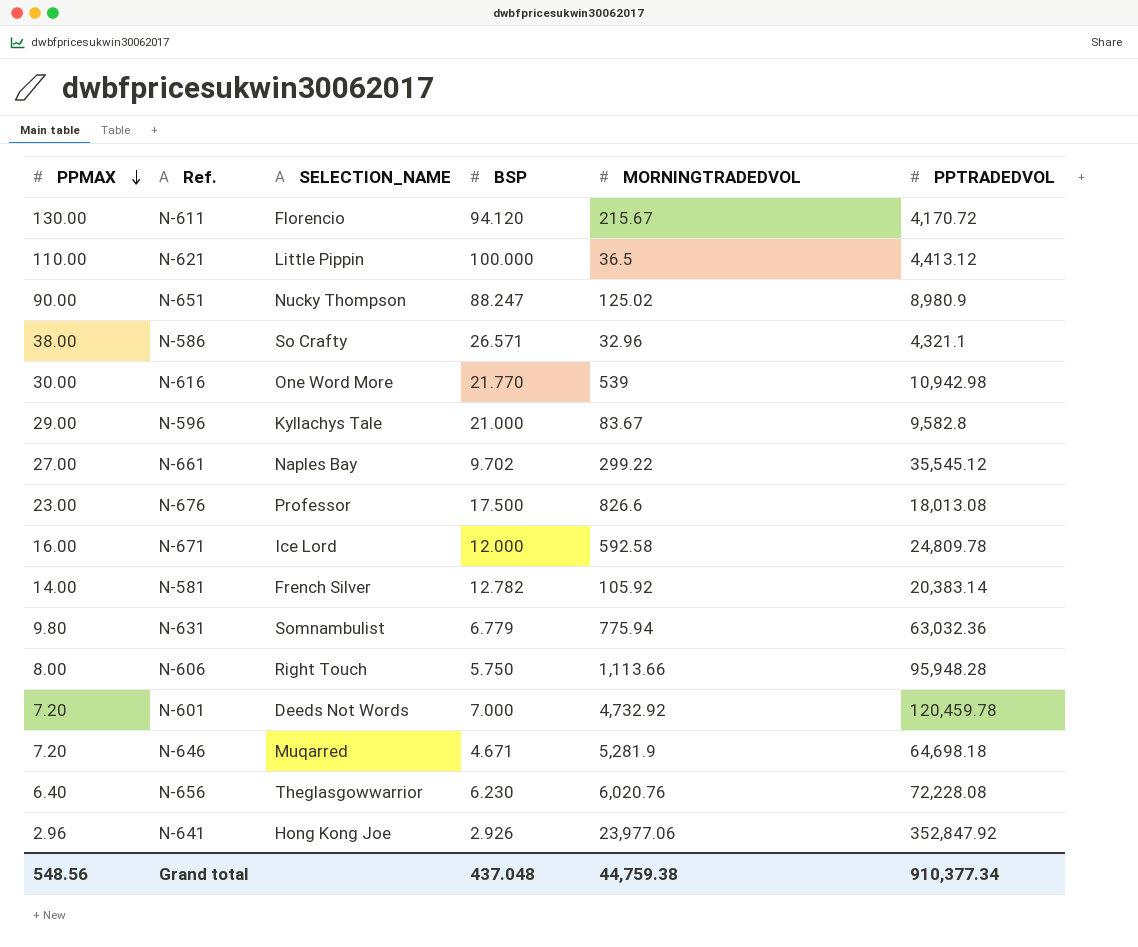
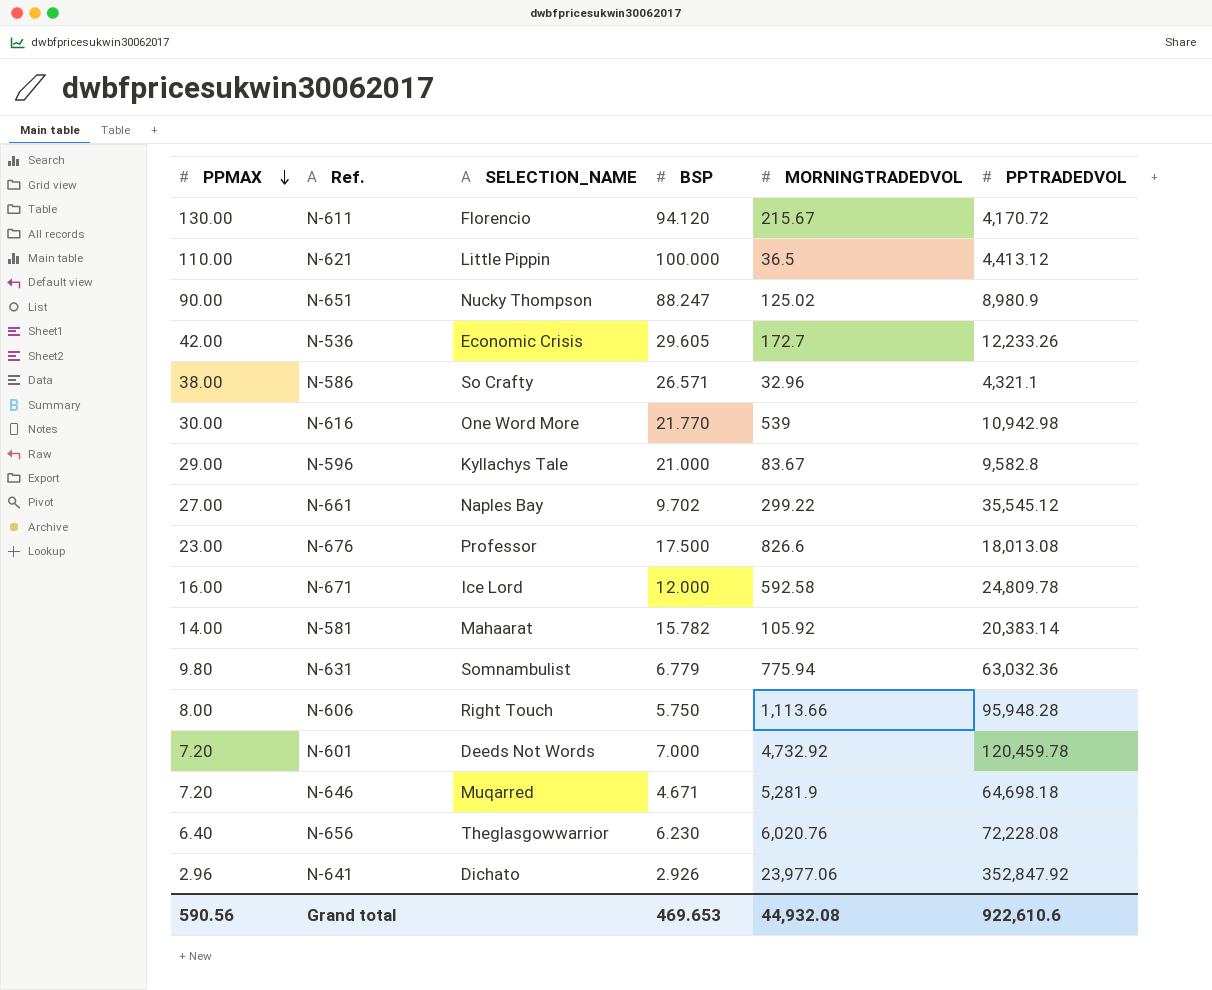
row N-536: none -> 42.00 | Economic Crisis | 29.605 | 172.7 | 12,233.26
N-581 | SELECTION_NAME: French Silver -> Mahaarat
N-581 | BSP: 12.782 -> 15.782
N-641 | SELECTION_NAME: Hong Kong Joe -> Dichato
Grand total | PPMAX: 548.56 -> 590.56
Grand total | BSP: 437.048 -> 469.653
Grand total | MORNINGTRADEDVOL: 44,759.38 -> 44,932.08
Grand total | PPTRADEDVOL: 910,377.34 -> 922,610.6

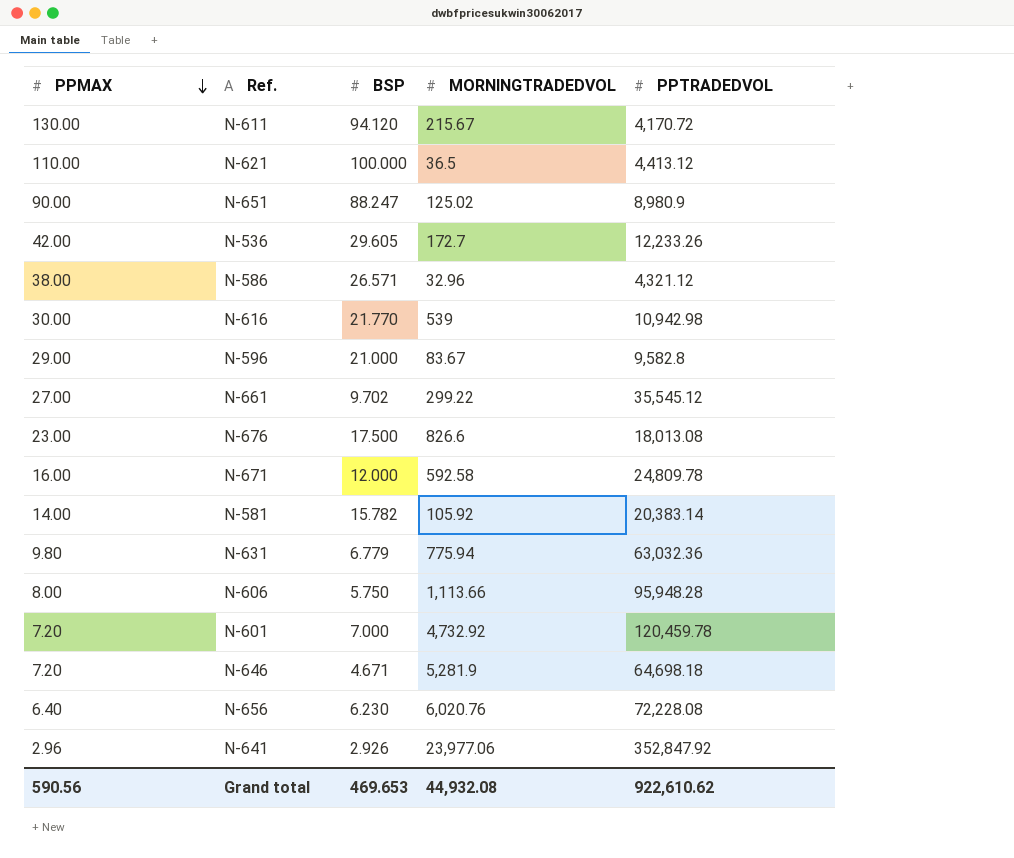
column SELECTION_NAME | position: 3 -> none
N-586 | PPTRADEDVOL: 4,321.1 -> 4,321.12
Grand total | PPTRADEDVOL: 922,610.6 -> 922,610.62

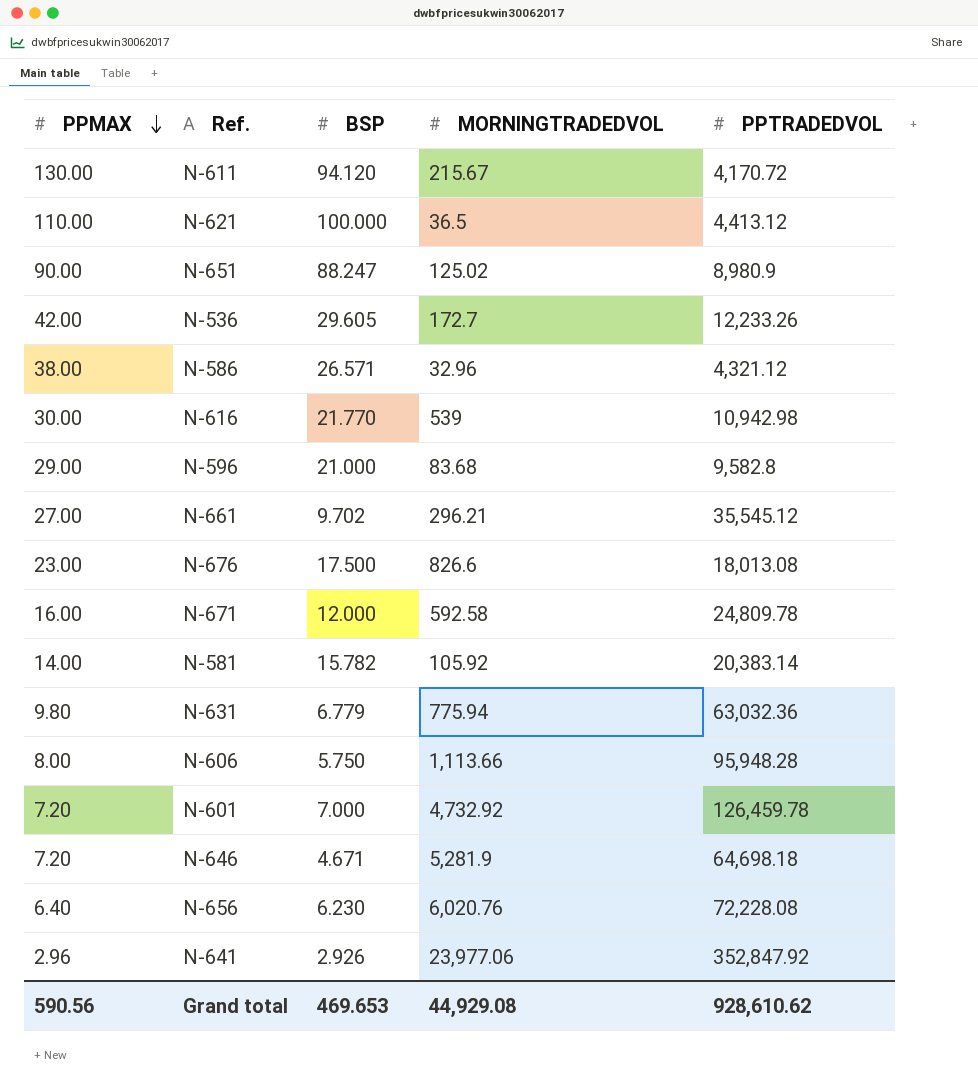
N-596 | MORNINGTRADEDVOL: 83.67 -> 83.68
N-661 | MORNINGTRADEDVOL: 299.22 -> 296.21
N-601 | PPTRADEDVOL: 120,459.78 -> 126,459.78
Grand total | MORNINGTRADEDVOL: 44,932.08 -> 44,929.08
Grand total | PPTRADEDVOL: 922,610.62 -> 928,610.62

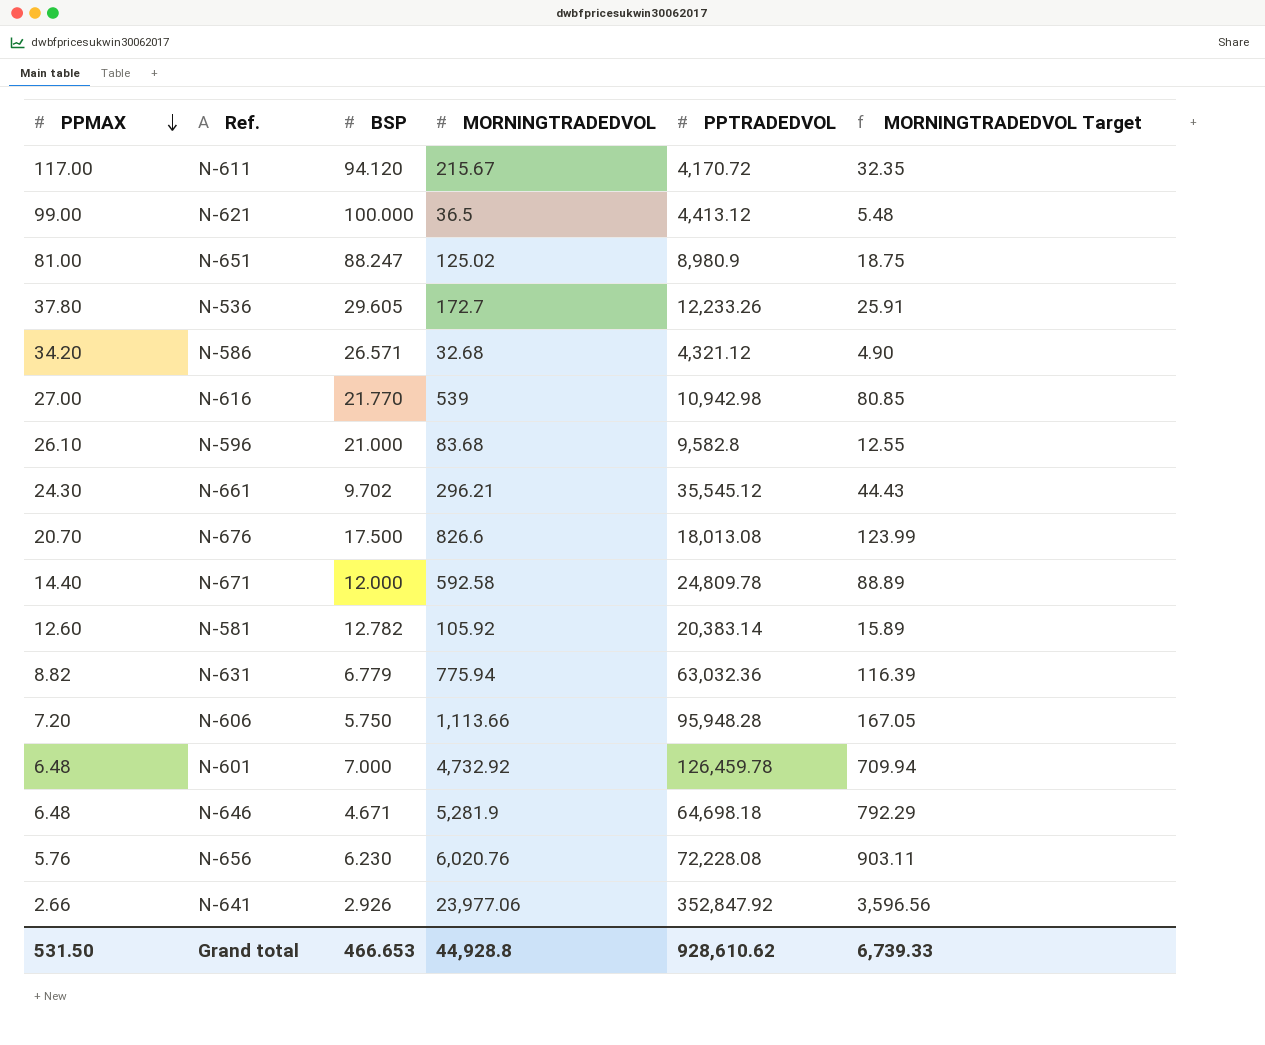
column MORNINGTRADEDVOL Target | formula: none -> [MORNINGTRADEDVOL] * 0.15
N-611 | PPMAX: 130.00 -> 117.00
N-621 | PPMAX: 110.00 -> 99.00
N-651 | PPMAX: 90.00 -> 81.00
N-536 | PPMAX: 42.00 -> 37.80
N-586 | PPMAX: 38.00 -> 34.20
N-586 | MORNINGTRADEDVOL: 32.96 -> 32.68
N-616 | PPMAX: 30.00 -> 27.00
N-596 | PPMAX: 29.00 -> 26.10
N-661 | PPMAX: 27.00 -> 24.30
N-676 | PPMAX: 23.00 -> 20.70
N-671 | PPMAX: 16.00 -> 14.40
N-581 | PPMAX: 14.00 -> 12.60
N-581 | BSP: 15.782 -> 12.782
N-631 | PPMAX: 9.80 -> 8.82
N-606 | PPMAX: 8.00 -> 7.20
N-601 | PPMAX: 7.20 -> 6.48
N-646 | PPMAX: 7.20 -> 6.48
N-656 | PPMAX: 6.40 -> 5.76
N-641 | PPMAX: 2.96 -> 2.66
Grand total | PPMAX: 590.56 -> 531.50
Grand total | BSP: 469.653 -> 466.653
Grand total | MORNINGTRADEDVOL: 44,929.08 -> 44,928.8

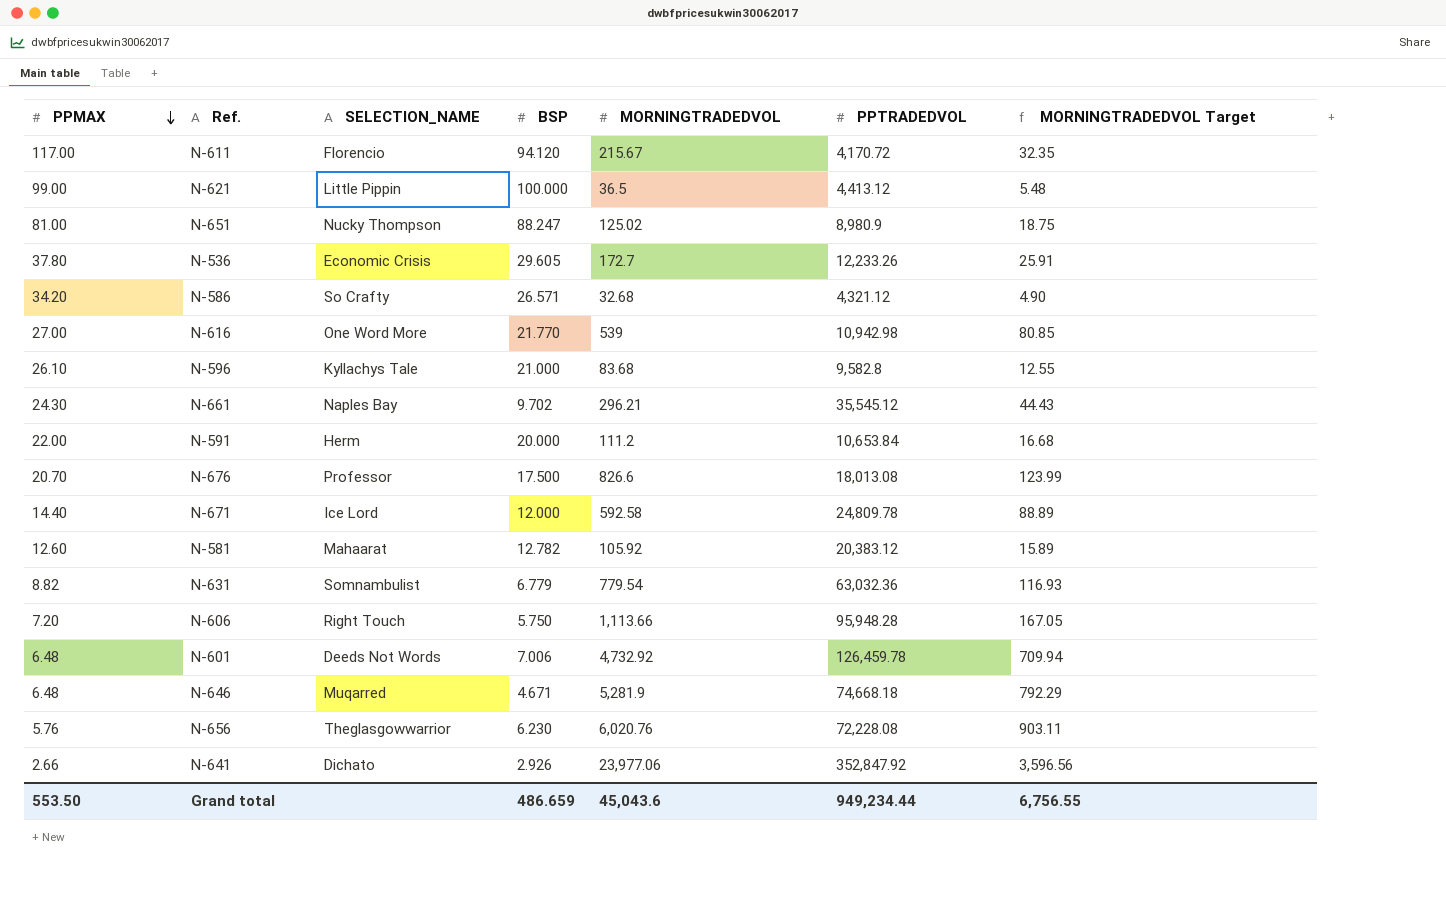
column SELECTION_NAME | position: none -> 3
row N-591: none -> 22.00 | Herm | 20.000 | 111.2 | 10,653.84 | 16.68
N-581 | PPTRADEDVOL: 20,383.14 -> 20,383.12
N-631 | MORNINGTRADEDVOL: 775.94 -> 779.54
N-631 | MORNINGTRADEDVOL Target: 116.39 -> 116.93
N-601 | BSP: 7.000 -> 7.006
N-646 | PPTRADEDVOL: 64,698.18 -> 74,668.18
Grand total | PPMAX: 531.50 -> 553.50
Grand total | BSP: 466.653 -> 486.659
Grand total | MORNINGTRADEDVOL: 44,928.8 -> 45,043.6
Grand total | PPTRADEDVOL: 928,610.62 -> 949,234.44
Grand total | MORNINGTRADEDVOL Target: 6,739.33 -> 6,756.55

